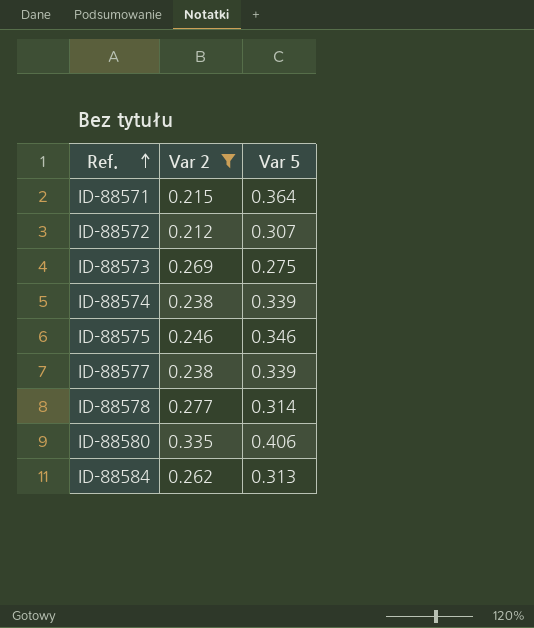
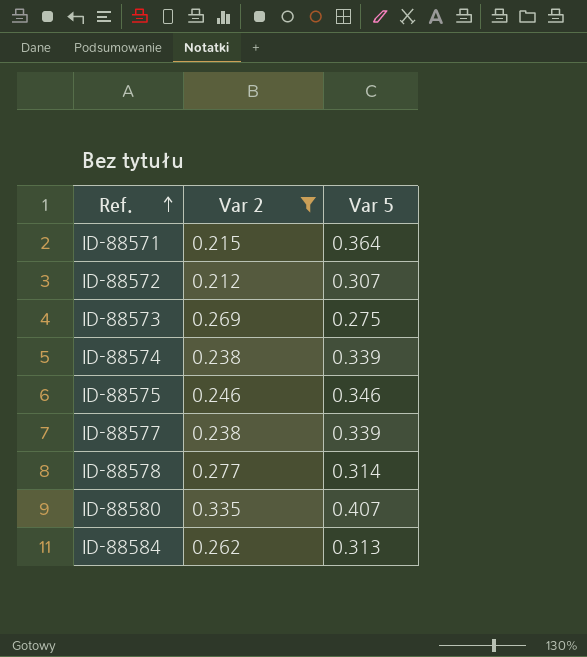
ID-88580 | Var 5: 0.406 -> 0.407

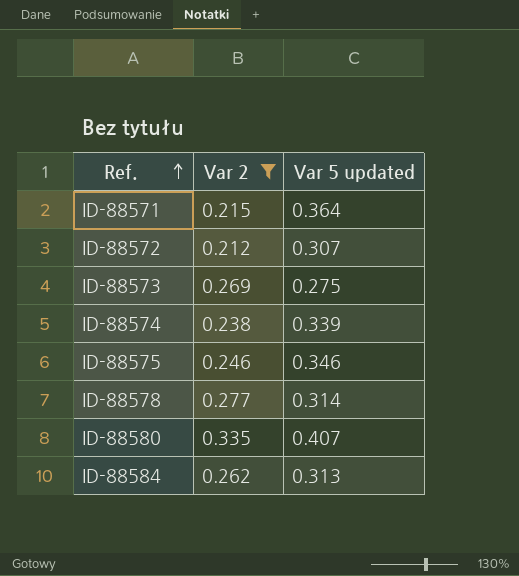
column name: Var 5 -> Var 5 updated
row ID-88577: 0.238 | 0.339 -> none

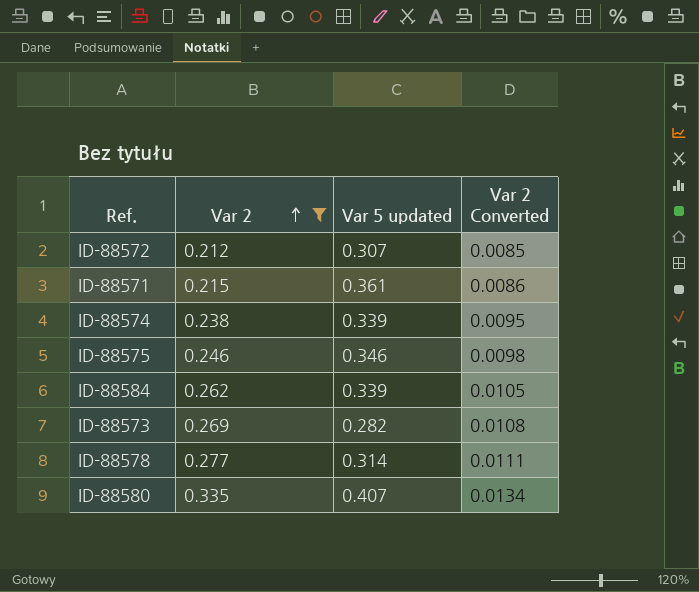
row order: Ref. ascending -> Var 2 ascending
column Var 2 Converted | formula: none -> [Var 2] * 0.04
ID-88571 | Var 5 updated: 0.364 -> 0.361
ID-88584 | Var 5 updated: 0.313 -> 0.339
ID-88573 | Var 5 updated: 0.275 -> 0.282

